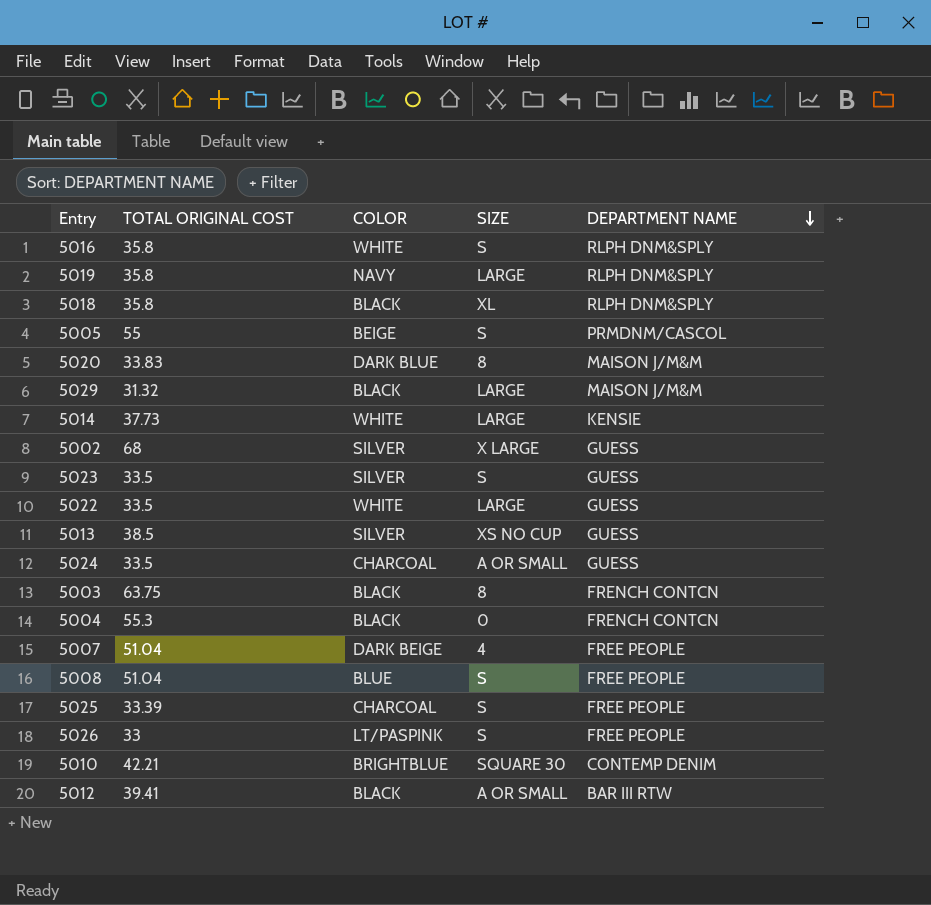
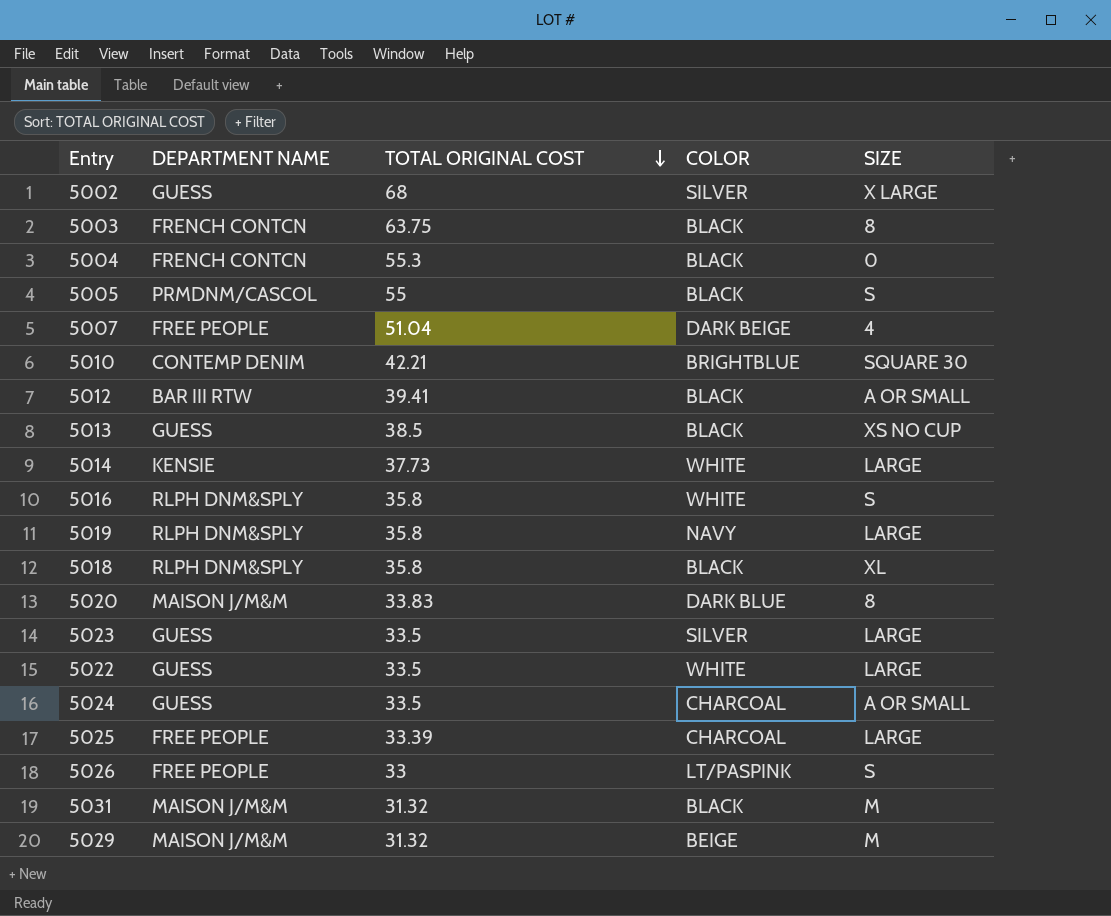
row order: DEPARTMENT NAME descending -> TOTAL ORIGINAL COST descending
column DEPARTMENT NAME | position: 5 -> 2
row 5008: 51.04 | BLUE | S | FREE PEOPLE -> none
5005 | COLOR: BEIGE -> BLACK
5013 | COLOR: SILVER -> BLACK
5023 | SIZE: S -> LARGE
5025 | SIZE: S -> LARGE
row 5031: none -> MAISON J/M&M | 31.32 | BLACK | M
5029 | COLOR: BLACK -> BEIGE
5029 | SIZE: LARGE -> M

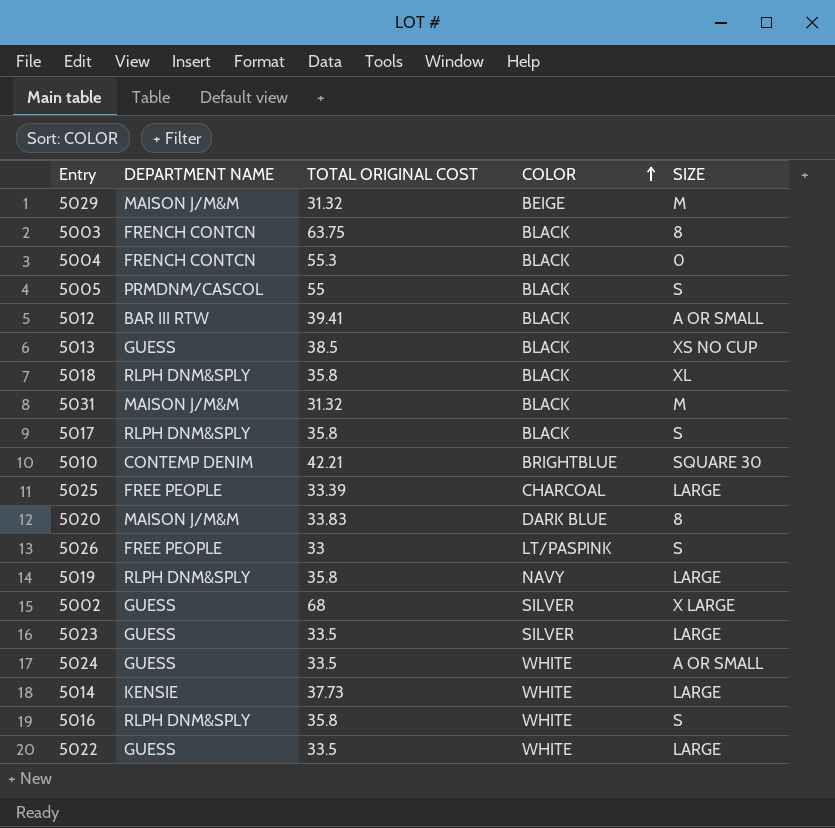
row order: TOTAL ORIGINAL COST descending -> COLOR ascending
row 5007: FREE PEOPLE | 51.04 | DARK BEIGE | 4 -> none
row 5017: none -> RLPH DNM&SPLY | 35.8 | BLACK | S
5024 | COLOR: CHARCOAL -> WHITE

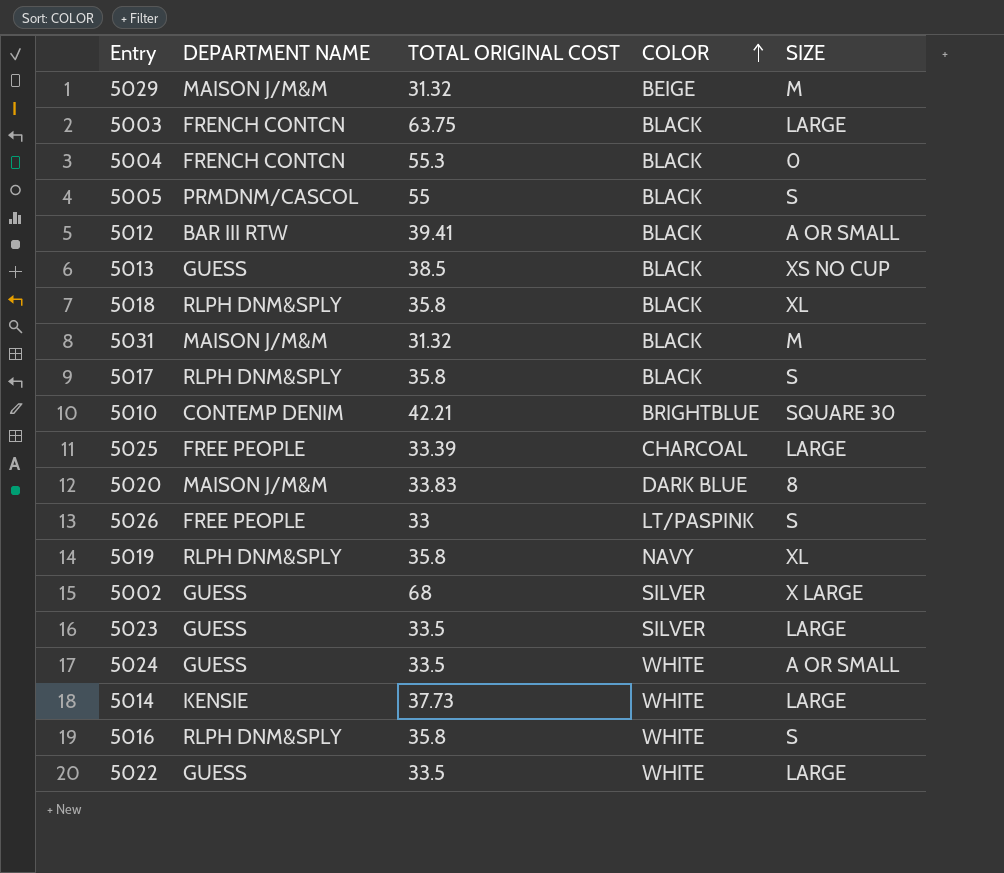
5003 | SIZE: 8 -> LARGE
5019 | SIZE: LARGE -> XL

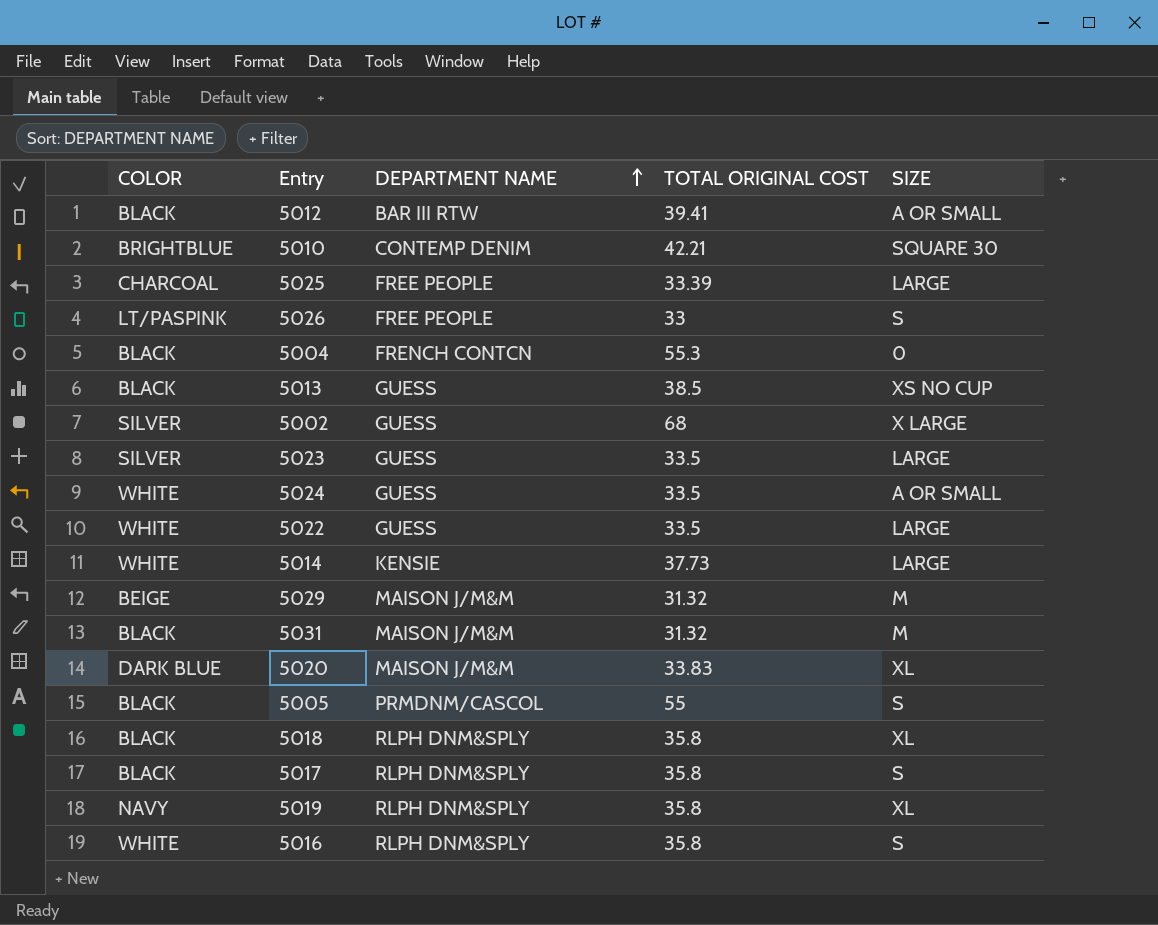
row order: COLOR ascending -> DEPARTMENT NAME ascending
column COLOR | position: 4 -> 1
row 5003: FRENCH CONTCN | 63.75 | BLACK | LARGE -> none
5020 | SIZE: 8 -> XL

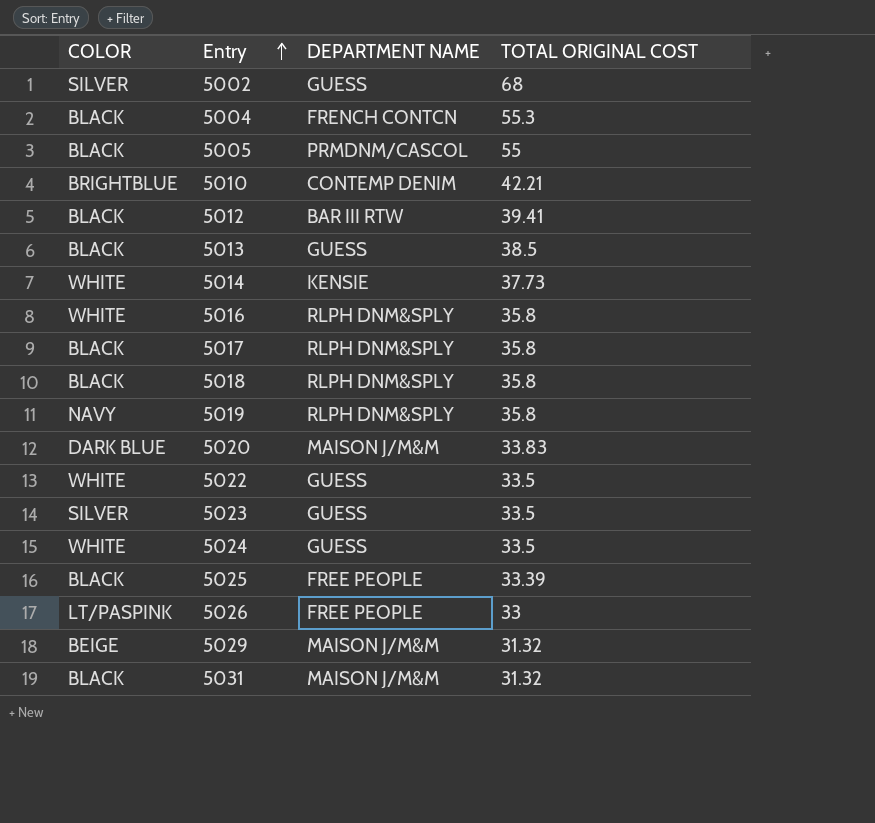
row order: DEPARTMENT NAME ascending -> Entry ascending
column SIZE | position: 5 -> none
5025 | COLOR: CHARCOAL -> BLACK

